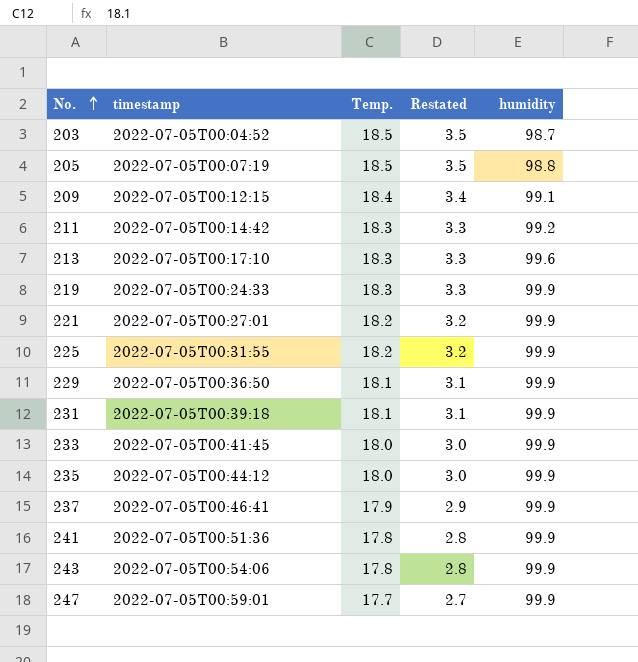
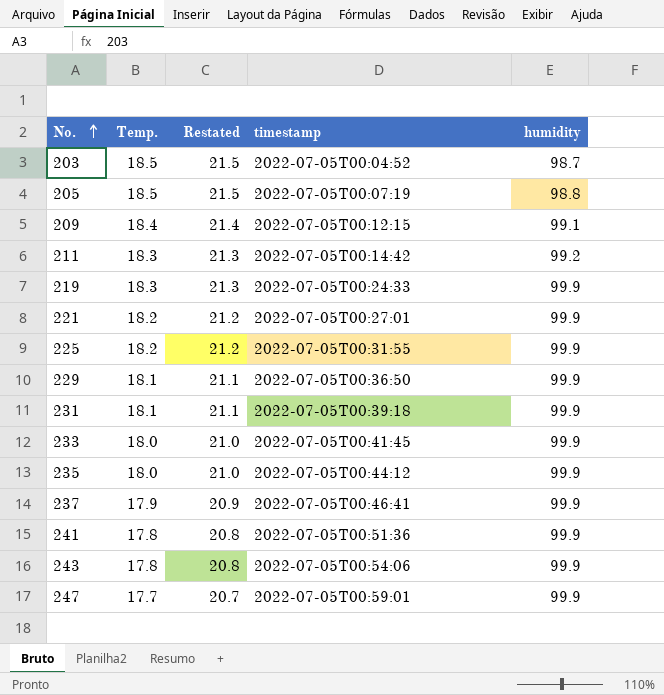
column Restated | formula: [Temp.] - 15 -> [Temp.] + 3
column timestamp | position: 2 -> 4
row 213: 2022-07-05T00:17:10 | 18.3 | 3.3 | 99.6 -> none

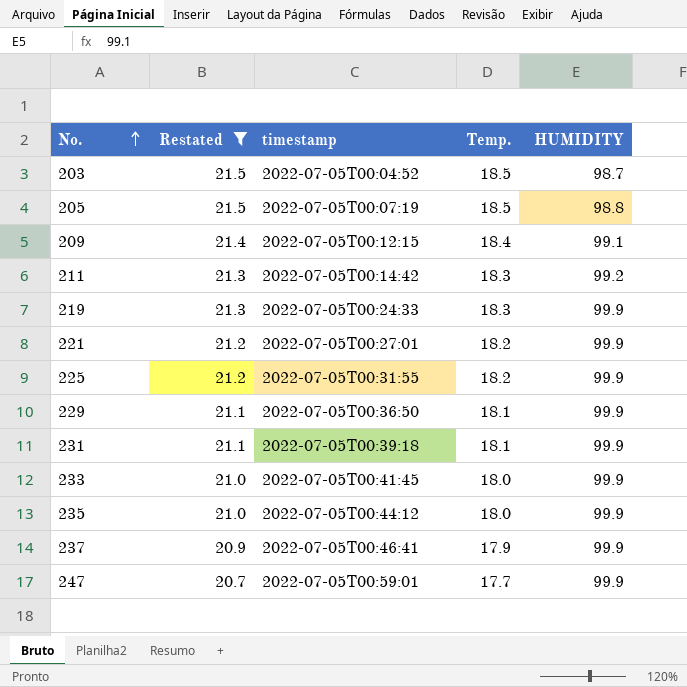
filter: none -> Restated != 20.8
column Temp. | position: 2 -> 4
column name: humidity -> HUMIDITY

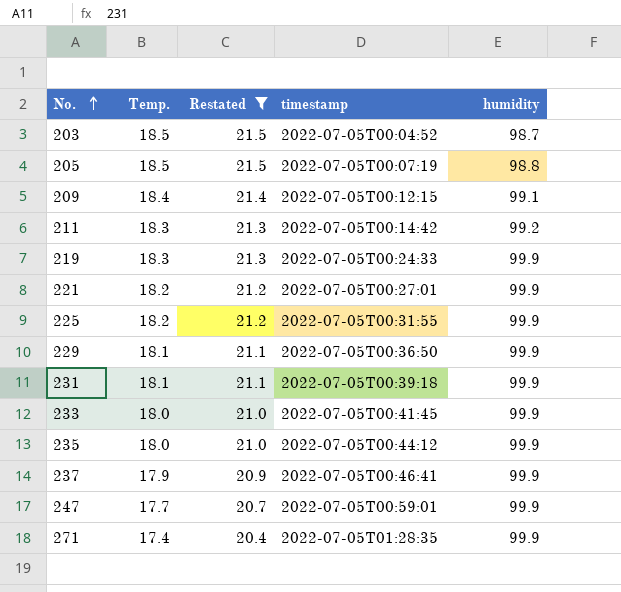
column Temp. | position: 4 -> 2
column name: HUMIDITY -> humidity
row 271: none -> 17.4 | 20.4 | 2022-07-05T01:28:35 | 99.9

